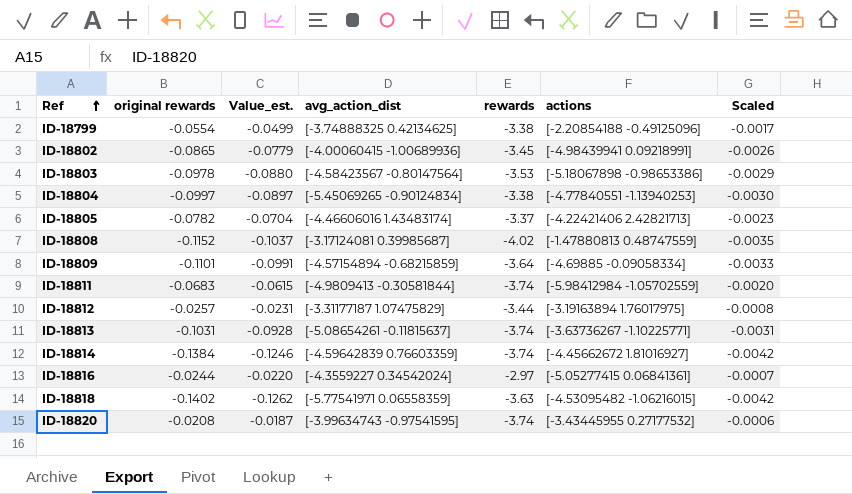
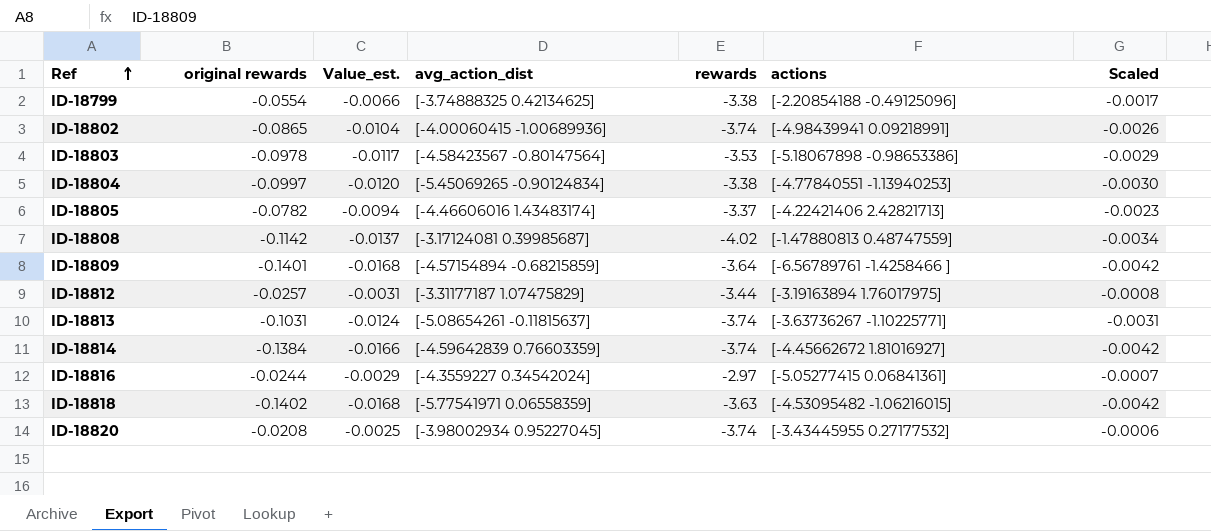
column Value_est. | formula: [original rewards] * 0.9 -> [original rewards] * 0.12
row ID-18811: -0.0683 | -0.0615 | [-4.9809413 -0.30581844] | -3.74 | [-5.98412984 -1.05702559] | -0.0020 -> none
ID-18802 | rewards: -3.45 -> -3.74
ID-18808 | original rewards: -0.1152 -> -0.1142
ID-18808 | Scaled: -0.0035 -> -0.0034
ID-18809 | original rewards: -0.1101 -> -0.1401
ID-18809 | actions: [-4.69885 -0.09058334] -> [-6.56789761 -1.4258466 ]
ID-18809 | Scaled: -0.0033 -> -0.0042
ID-18820 | avg_action_dist: [-3.99634743 -0.97541595] -> [-3.98002934 0.95227045]

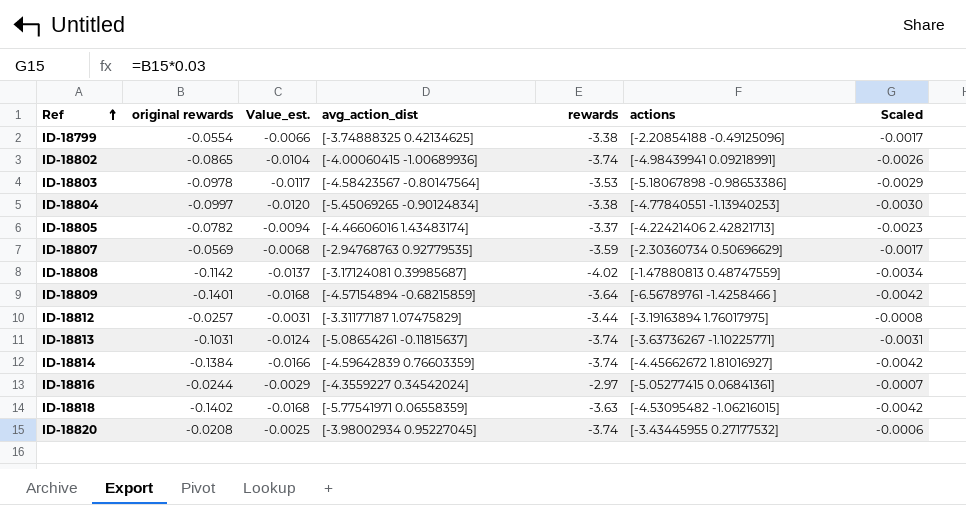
row ID-18807: none -> -0.0569 | -0.0068 | [-2.94768763 0.92779535] | -3.59 | [-2.30360734 0.50696629] | -0.0017

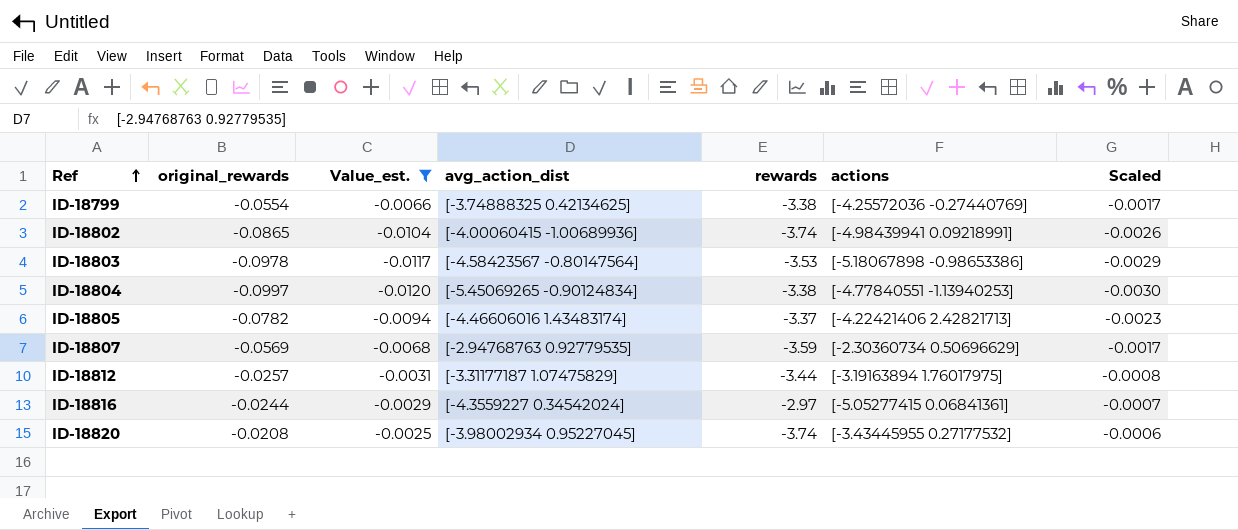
filter: none -> Value_est. >= -0.0120
column name: original rewards -> original_rewards
ID-18799 | actions: [-2.20854188 -0.49125096] -> [-4.25572036 -0.27440769]

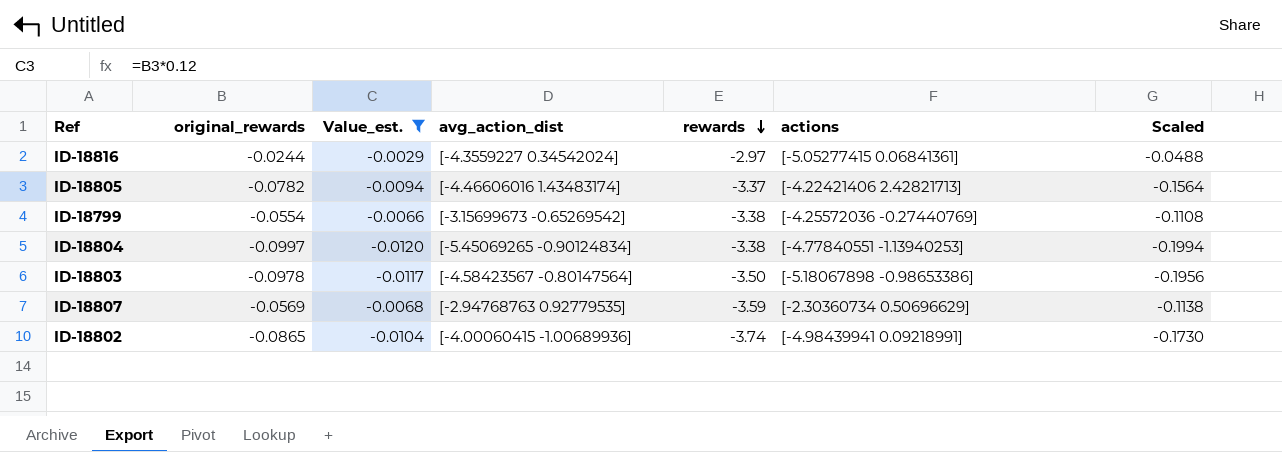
row order: Ref ascending -> rewards descending
column Scaled | formula: [original_rewards] * 0.03 -> [original_rewards] * 2
row ID-18812: -0.0257 | -0.0031 | [-3.31177187 1.07475829] | -3.44 | [-3.19163894 1.76017975] | -0.0008 -> none
row ID-18820: -0.0208 | -0.0025 | [-3.98002934 0.95227045] | -3.74 | [-3.43445955 0.27177532] | -0.0006 -> none
ID-18799 | avg_action_dist: [-3.74888325 0.42134625] -> [-3.15699673 -0.65269542]
ID-18803 | rewards: -3.53 -> -3.50

